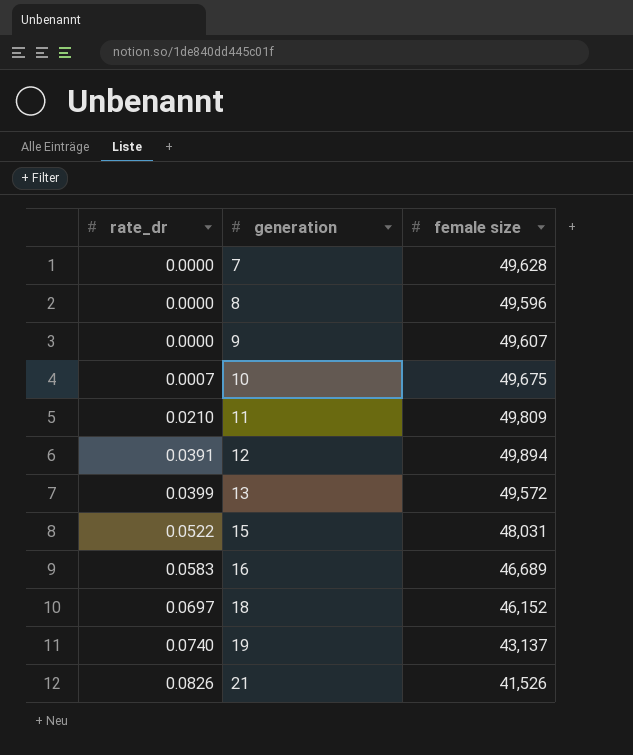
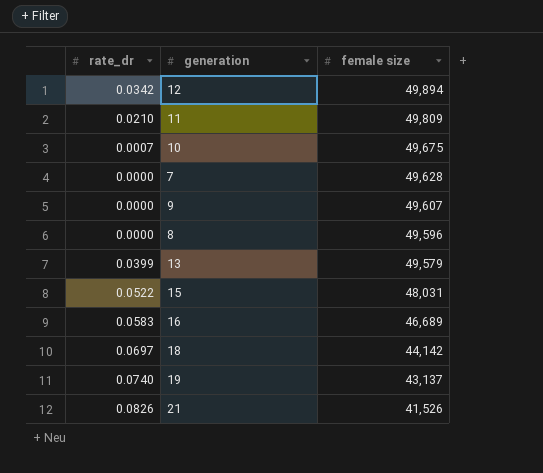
row order: rate_dr ascending -> female size descending
12 | rate_dr: 0.0391 -> 0.0342
13 | female size: 49,572 -> 49,579
18 | female size: 46,152 -> 44,142

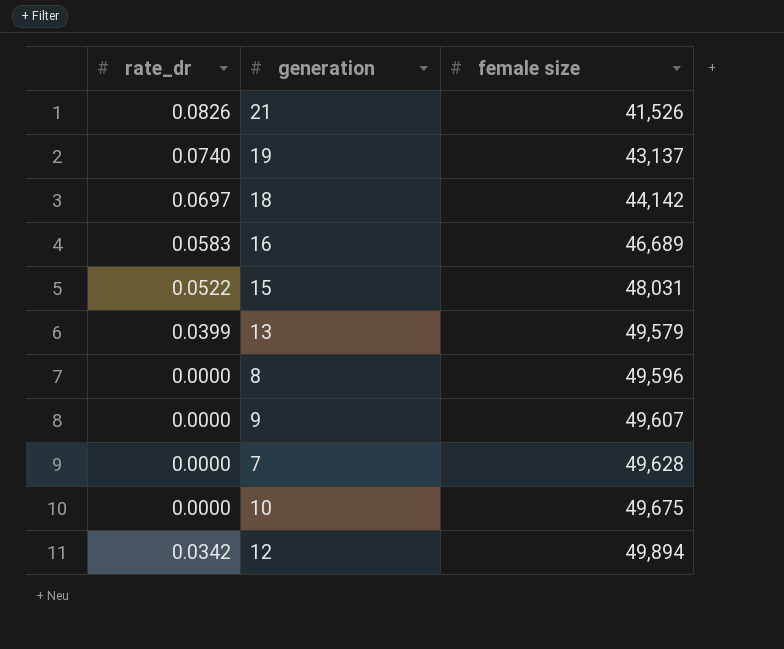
row order: female size descending -> female size ascending
row 11: 0.0210 | 49,809 -> none
10 | rate_dr: 0.0007 -> 0.0000

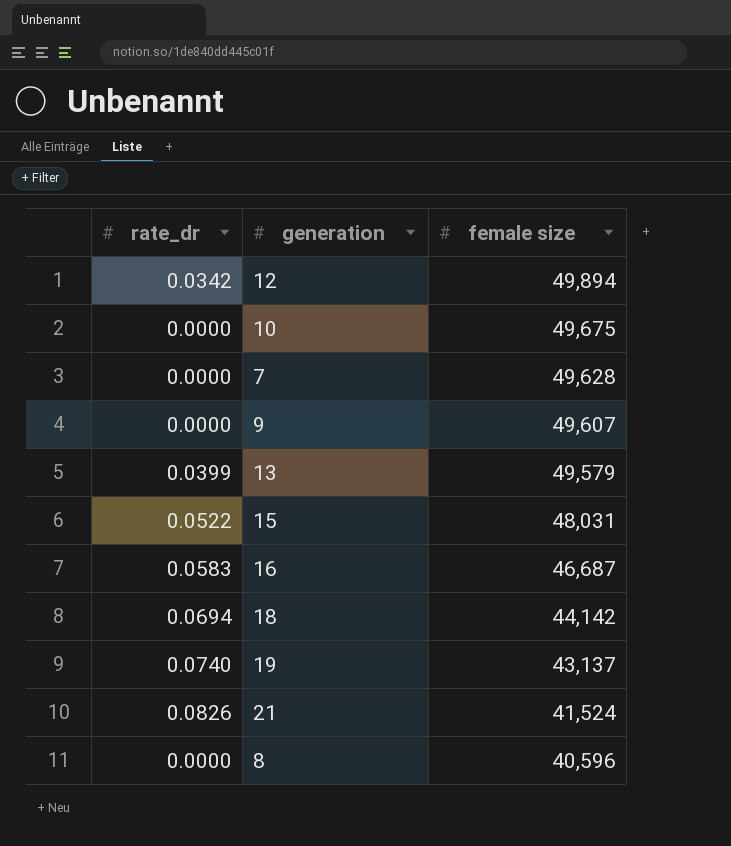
row order: female size ascending -> female size descending
16 | female size: 46,689 -> 46,687
18 | rate_dr: 0.0697 -> 0.0694
21 | female size: 41,526 -> 41,524
8 | female size: 49,596 -> 40,596

